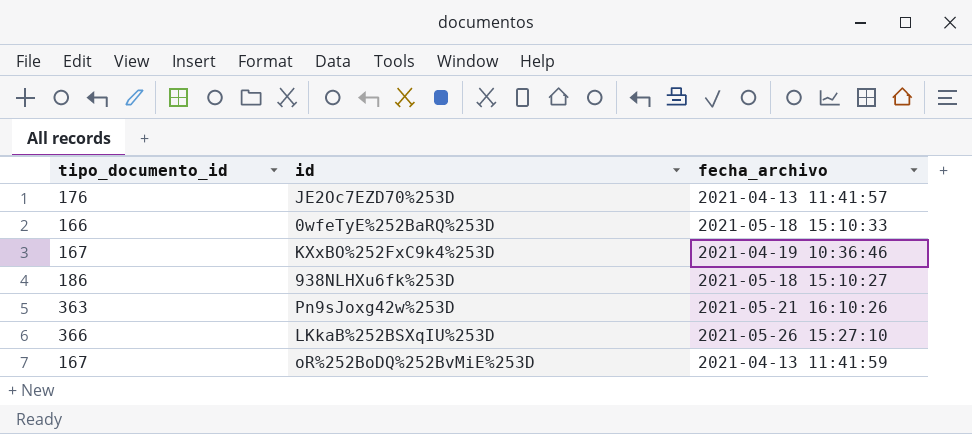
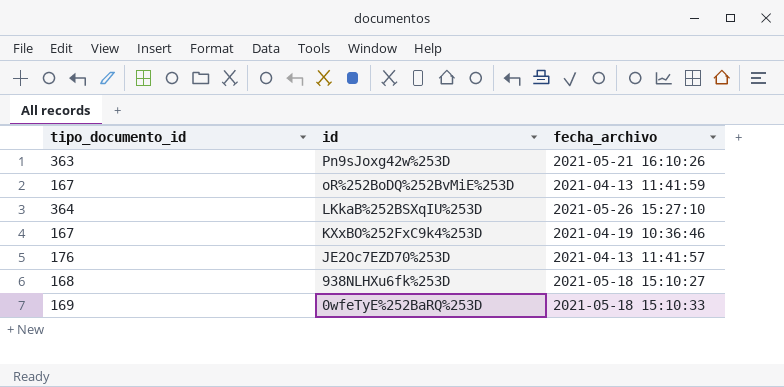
row order: none -> id descending
LKkaB%252BSXqIU%253D | tipo_documento_id: 366 -> 364
938NLHXu6fk%253D | tipo_documento_id: 186 -> 168
0wfeTyE%252BaRQ%253D | tipo_documento_id: 166 -> 169

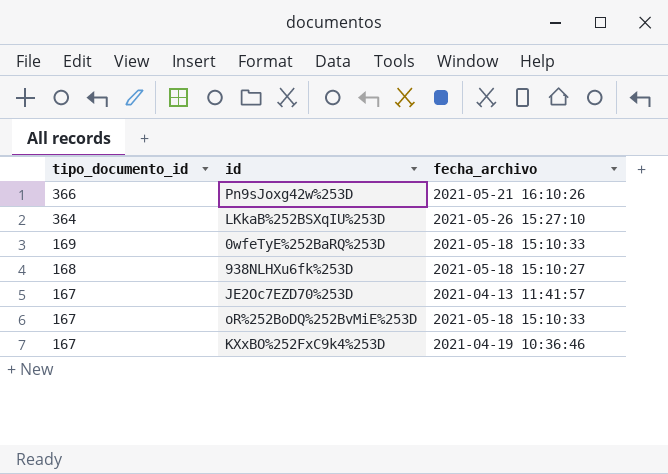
row order: id descending -> tipo_documento_id descending
Pn9sJoxg42w%253D | tipo_documento_id: 363 -> 366
JE2Oc7EZD70%253D | tipo_documento_id: 176 -> 167
oR%252BoDQ%252BvMiE%253D | fecha_archivo: 2021-04-13 11:41:59 -> 2021-05-18 15:10:33

